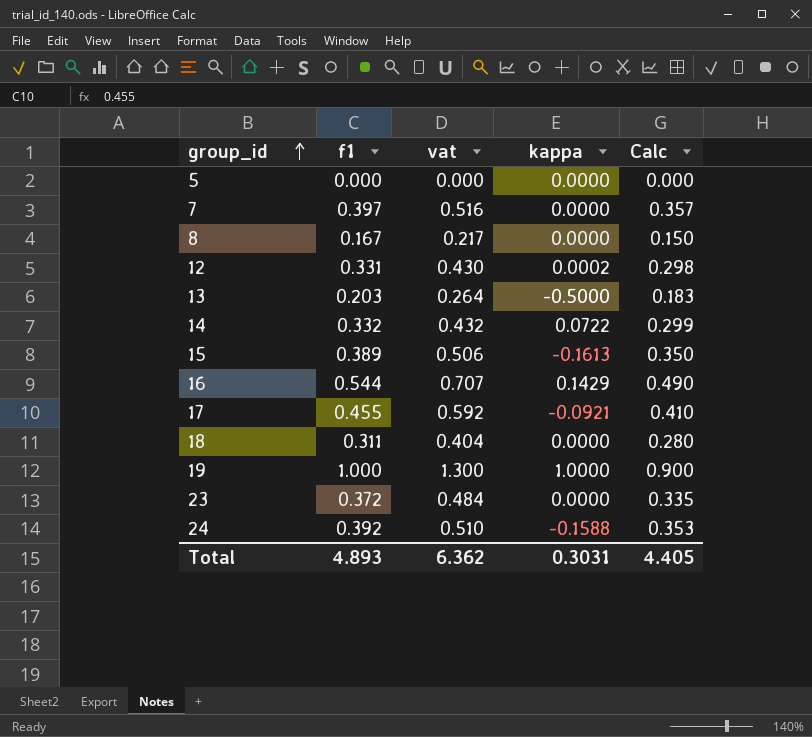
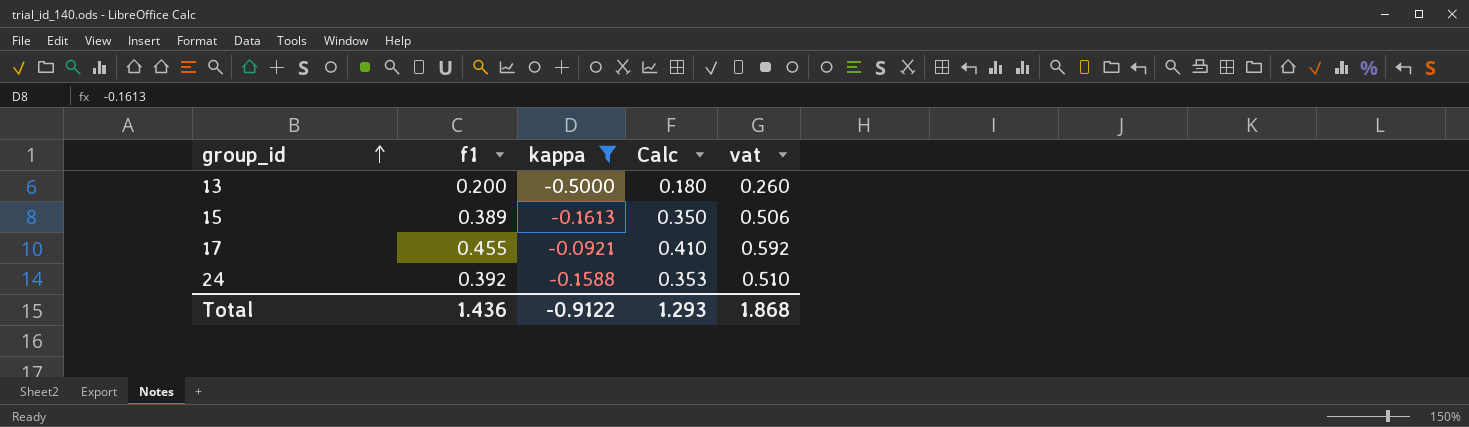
filter: none -> kappa <= -0.0921
column vat | position: 3 -> 5
13 | f1: 0.203 -> 0.200
13 | Calc: 0.183 -> 0.180
13 | vat: 0.264 -> 0.260
Total | f1: 4.893 -> 1.436
Total | kappa: 0.3031 -> -0.9122
Total | Calc: 4.405 -> 1.293
Total | vat: 6.362 -> 1.868

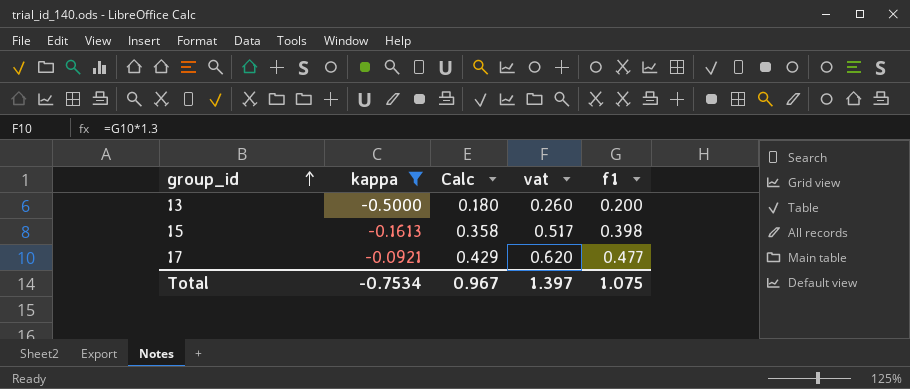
column f1 | position: 2 -> 5
row 24: 0.392 | -0.1588 | 0.353 | 0.510 -> none
15 | Calc: 0.350 -> 0.358
15 | vat: 0.506 -> 0.517
15 | f1: 0.389 -> 0.398
17 | Calc: 0.410 -> 0.429
17 | vat: 0.592 -> 0.620
17 | f1: 0.455 -> 0.477
Total | kappa: -0.9122 -> -0.7534
Total | Calc: 1.293 -> 0.967
Total | vat: 1.868 -> 1.397
Total | f1: 1.436 -> 1.075

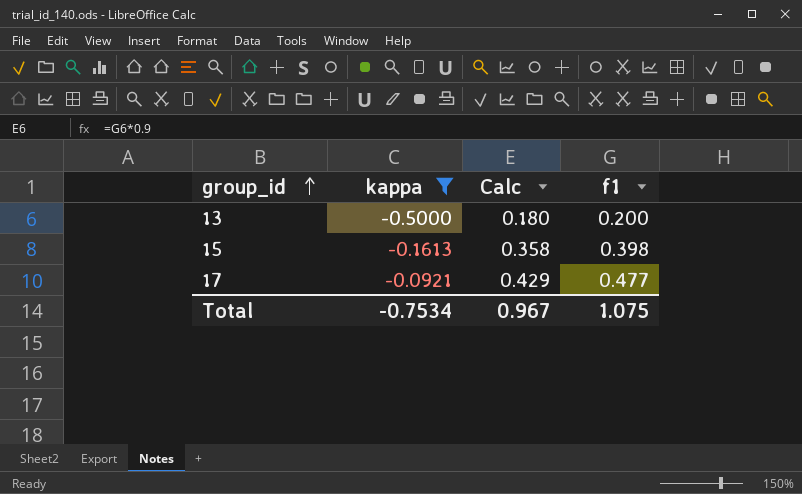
column vat | formula: [f1] * 1.3 -> none

